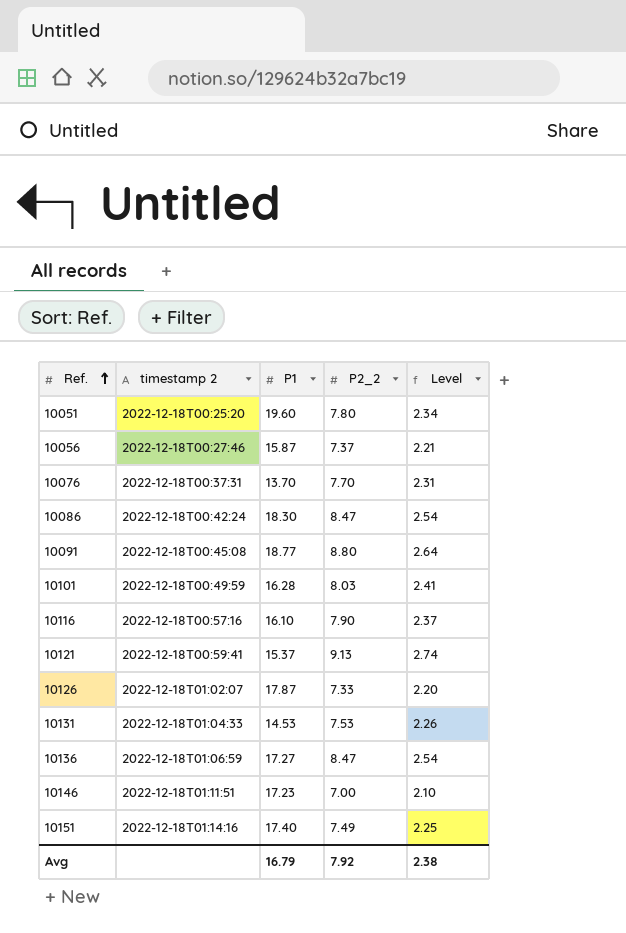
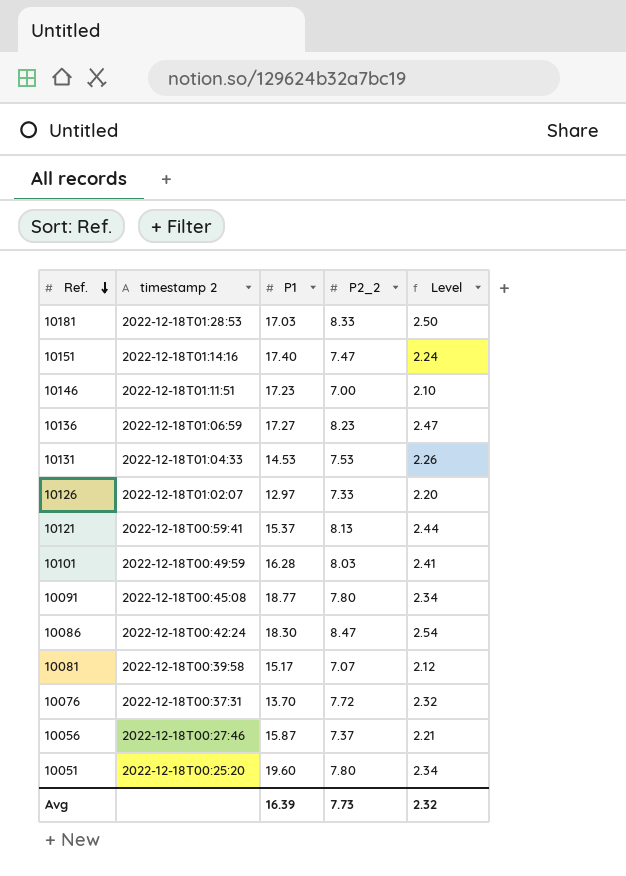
row order: Ref. ascending -> Ref. descending
row 10116: 2022-12-18T00:57:16 | 16.10 | 7.90 | 2.37 -> none
row 10181: none -> 2022-12-18T01:28:53 | 17.03 | 8.33 | 2.50
10151 | P2_2: 7.49 -> 7.47
10151 | Level: 2.25 -> 2.24
10136 | P2_2: 8.47 -> 8.23
10136 | Level: 2.54 -> 2.47
10126 | P1: 17.87 -> 12.97
10121 | P2_2: 9.13 -> 8.13
10121 | Level: 2.74 -> 2.44
10091 | P2_2: 8.80 -> 7.80
10091 | Level: 2.64 -> 2.34
row 10081: none -> 2022-12-18T00:39:58 | 15.17 | 7.07 | 2.12
10076 | P2_2: 7.70 -> 7.72
10076 | Level: 2.31 -> 2.32
Avg | P1: 16.79 -> 16.39
Avg | P2_2: 7.92 -> 7.73
Avg | Level: 2.38 -> 2.32

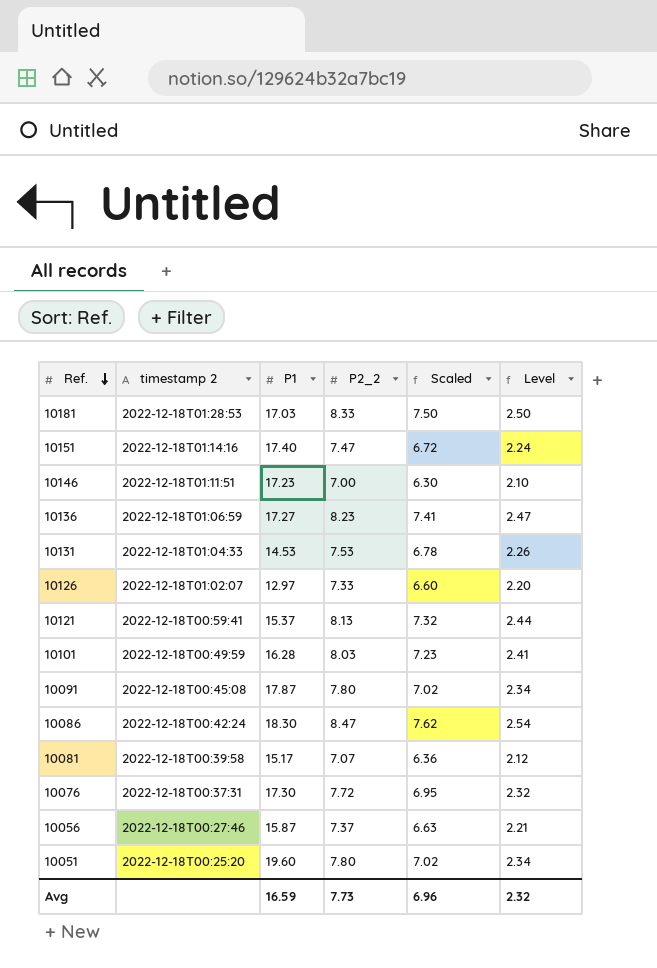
column Scaled | formula: none -> [P2_2] * 0.9
10091 | P1: 18.77 -> 17.87
10076 | P1: 13.70 -> 17.30
Avg | P1: 16.39 -> 16.59

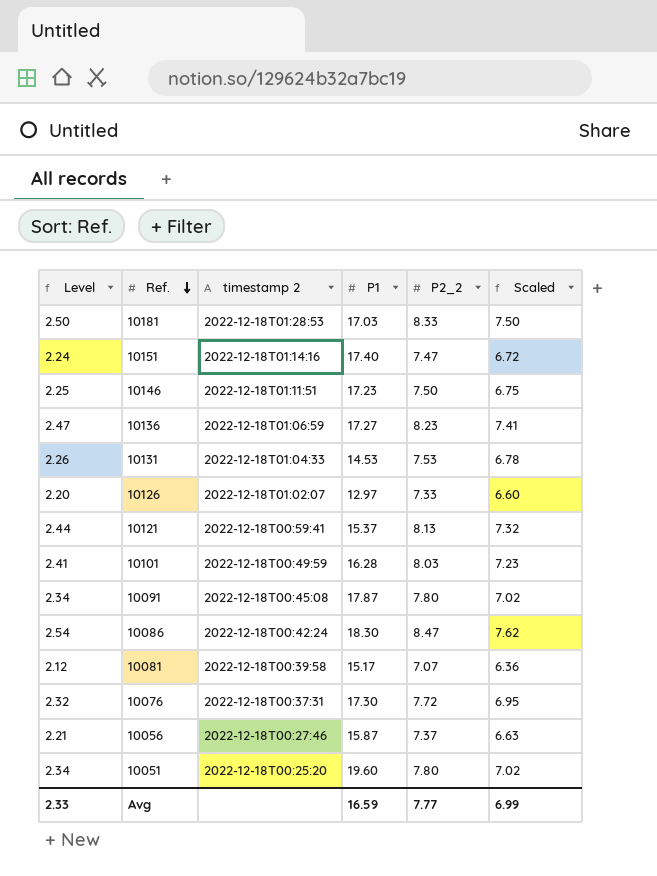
column Level | position: 6 -> 1
10146 | Level: 2.10 -> 2.25
10146 | P2_2: 7.00 -> 7.50
10146 | Scaled: 6.30 -> 6.75
Avg | Level: 2.32 -> 2.33
Avg | P2_2: 7.73 -> 7.77
Avg | Scaled: 6.96 -> 6.99

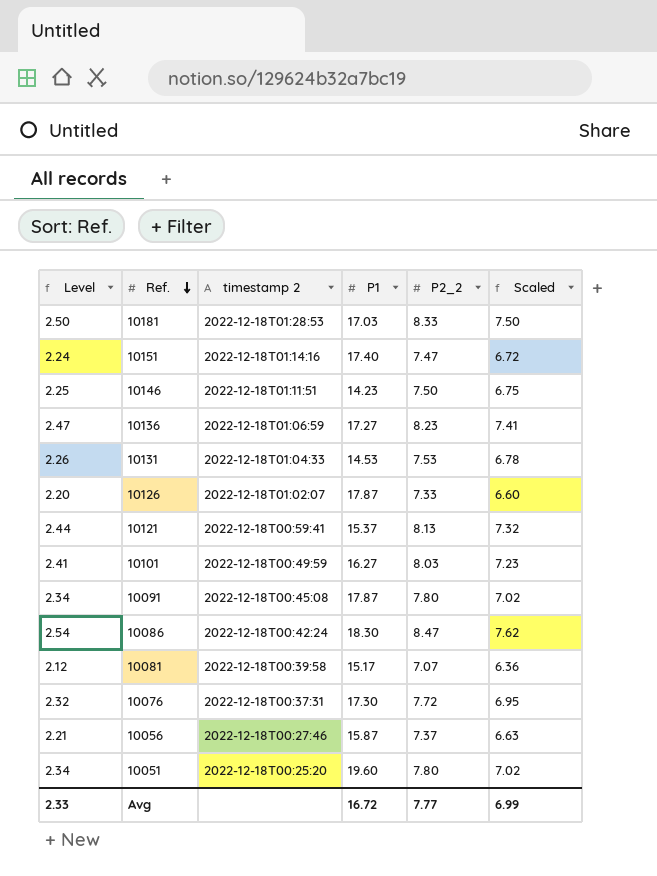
10146 | P1: 17.23 -> 14.23
10126 | P1: 12.97 -> 17.87
10101 | P1: 16.28 -> 16.27
Avg | P1: 16.59 -> 16.72

